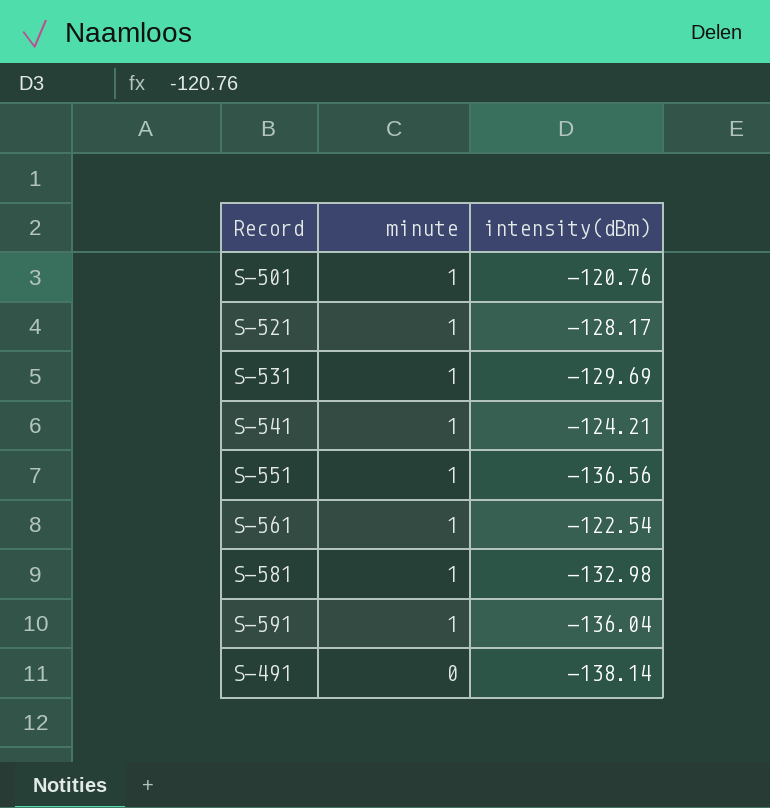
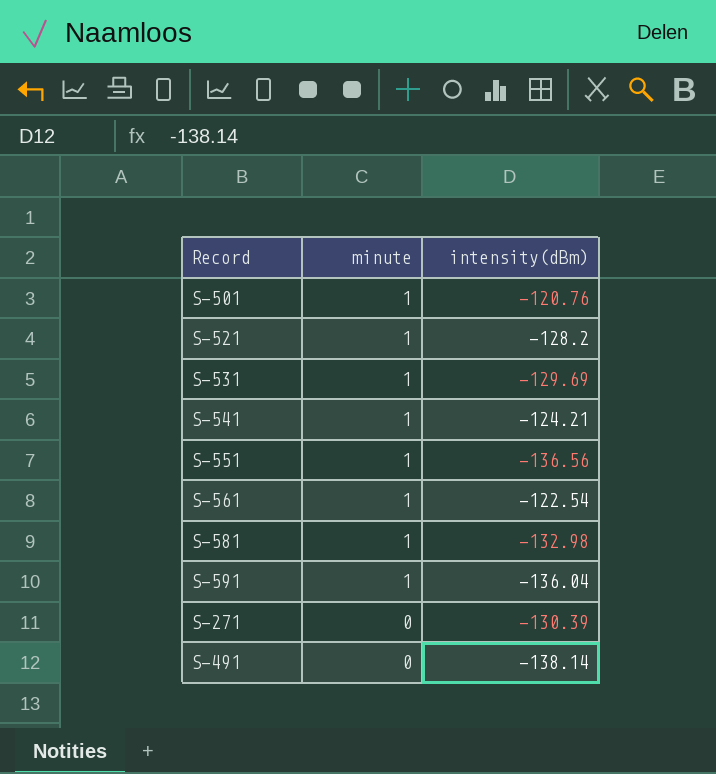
S-521 | intensity(dBm): -128.17 -> -128.2
row S-271: none -> 0 | -130.39

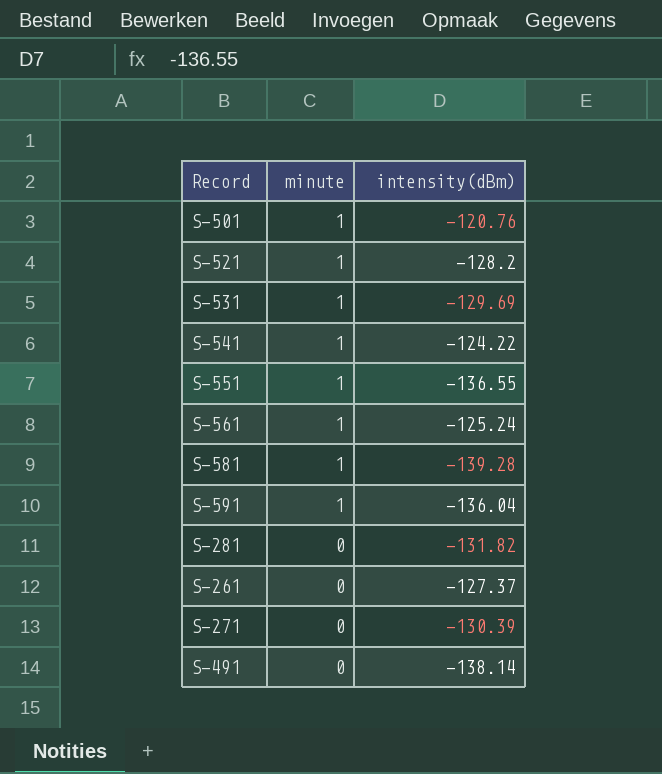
S-541 | intensity(dBm): -124.21 -> -124.22
S-551 | intensity(dBm): -136.56 -> -136.55
S-561 | intensity(dBm): -122.54 -> -125.24
S-581 | intensity(dBm): -132.98 -> -139.28
row S-281: none -> 0 | -131.82
row S-261: none -> 0 | -127.37

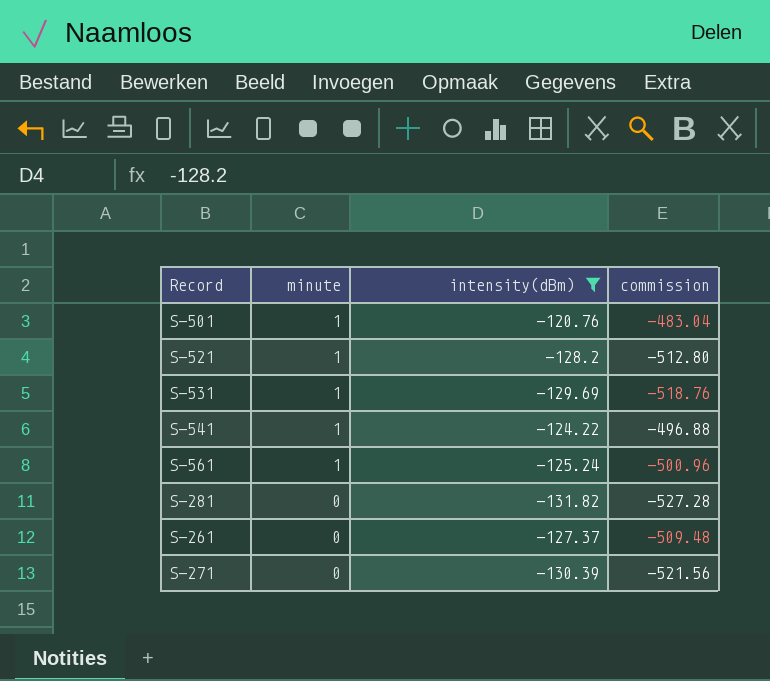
filter: none -> intensity(dBm) >= -131.82
column commission | formula: none -> [intensity(dBm)] * 4

